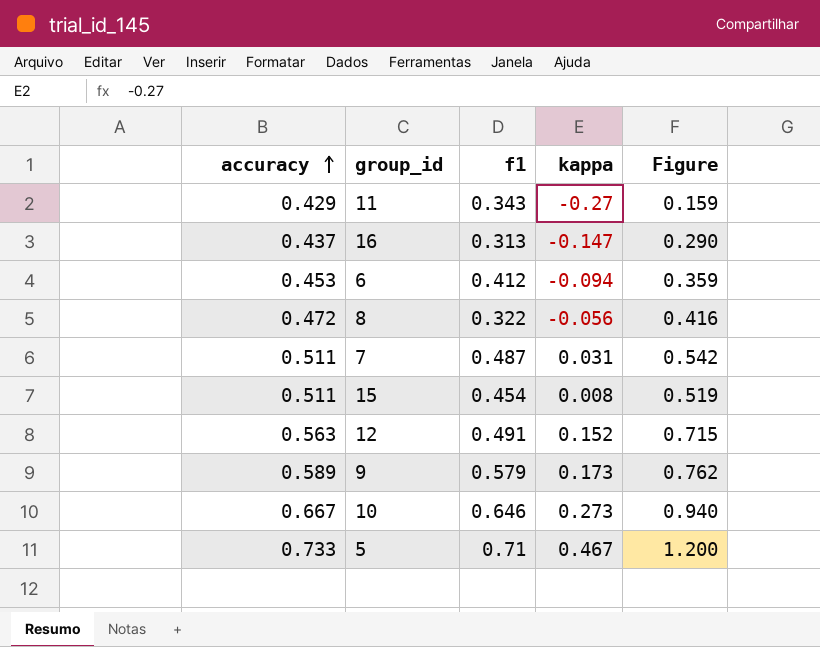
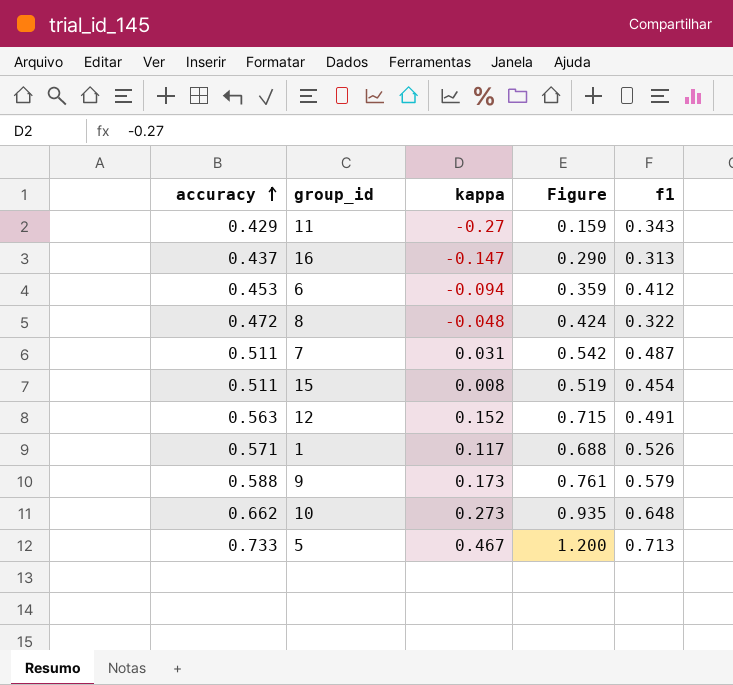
column f1 | position: 3 -> 5
8 | kappa: -0.056 -> -0.048
8 | Figure: 0.416 -> 0.424
row 1: none -> 0.571 | 0.117 | 0.688 | 0.526
9 | accuracy: 0.589 -> 0.588
9 | Figure: 0.762 -> 0.761
10 | accuracy: 0.667 -> 0.662
10 | Figure: 0.940 -> 0.935
10 | f1: 0.646 -> 0.648
5 | f1: 0.71 -> 0.713

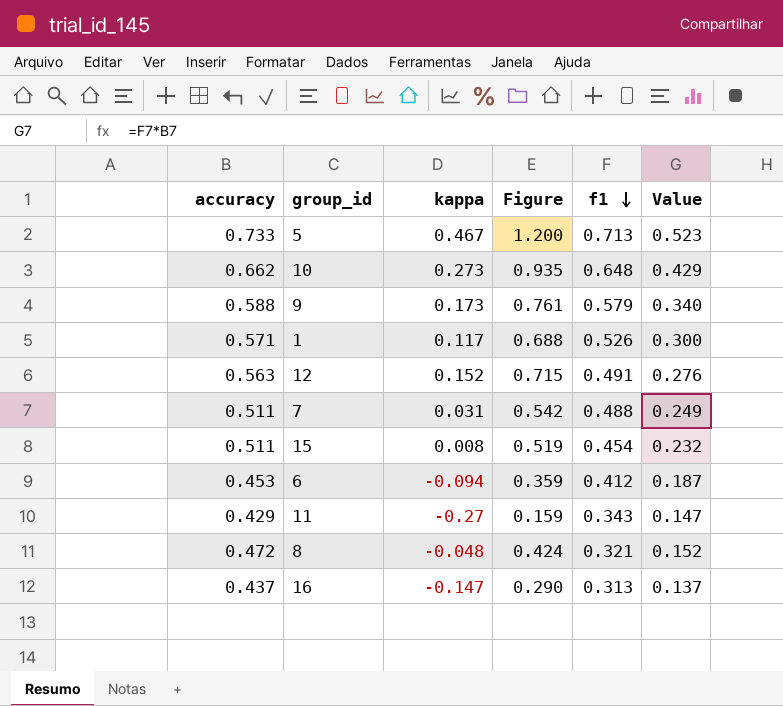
row order: accuracy ascending -> f1 descending
column Value | formula: none -> [accuracy] * [f1]
7 | f1: 0.487 -> 0.488
8 | f1: 0.322 -> 0.321

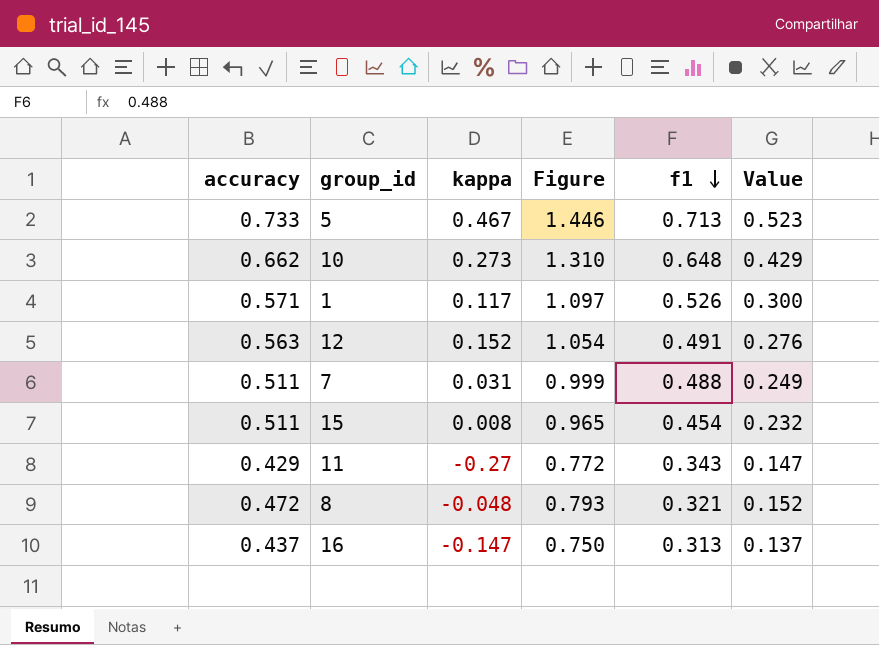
column Figure | formula: [accuracy] + [kappa] -> [accuracy] + [f1]
row 9: 0.588 | 0.173 | 0.761 | 0.579 | 0.340 -> none
row 6: 0.453 | -0.094 | 0.359 | 0.412 | 0.187 -> none

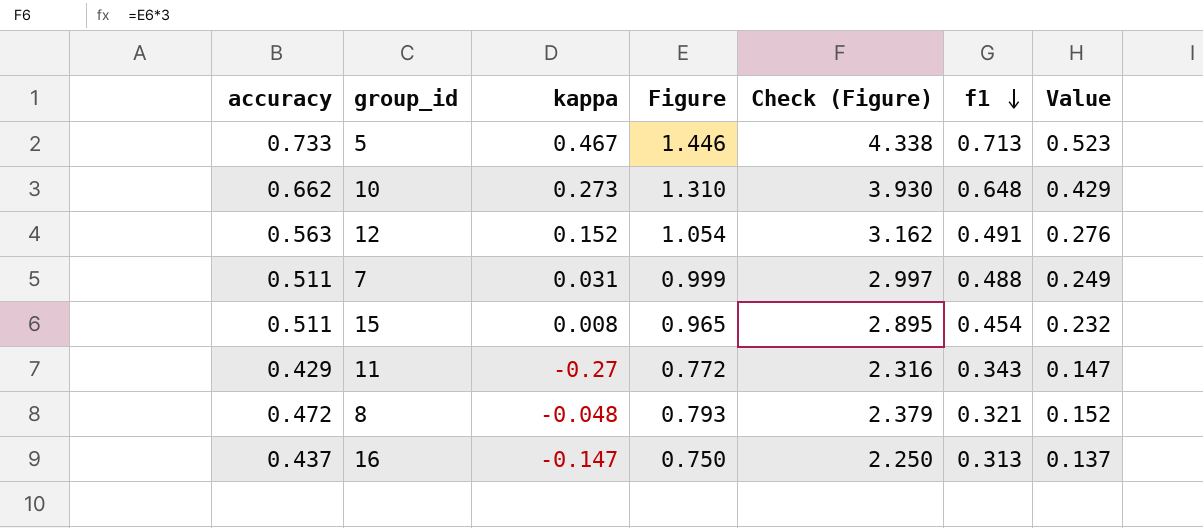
column Check (Figure) | formula: none -> [Figure] * 3
row 1: 0.571 | 0.117 | 1.097 | 0.526 | 0.300 -> none

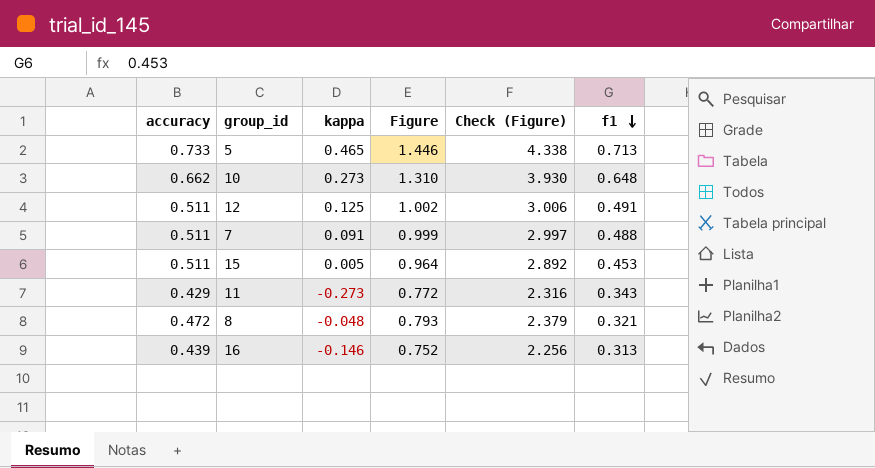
column Value | formula: [accuracy] * [f1] -> none
5 | kappa: 0.467 -> 0.465
12 | accuracy: 0.563 -> 0.511
12 | kappa: 0.152 -> 0.125
12 | Figure: 1.054 -> 1.002
12 | Check (Figure): 3.162 -> 3.006
7 | kappa: 0.031 -> 0.091
15 | kappa: 0.008 -> 0.005
15 | Figure: 0.965 -> 0.964
15 | Check (Figure): 2.895 -> 2.892
15 | f1: 0.454 -> 0.453
11 | kappa: -0.27 -> -0.273
16 | accuracy: 0.437 -> 0.439
16 | kappa: -0.147 -> -0.146
16 | Figure: 0.750 -> 0.752
16 | Check (Figure): 2.250 -> 2.256

